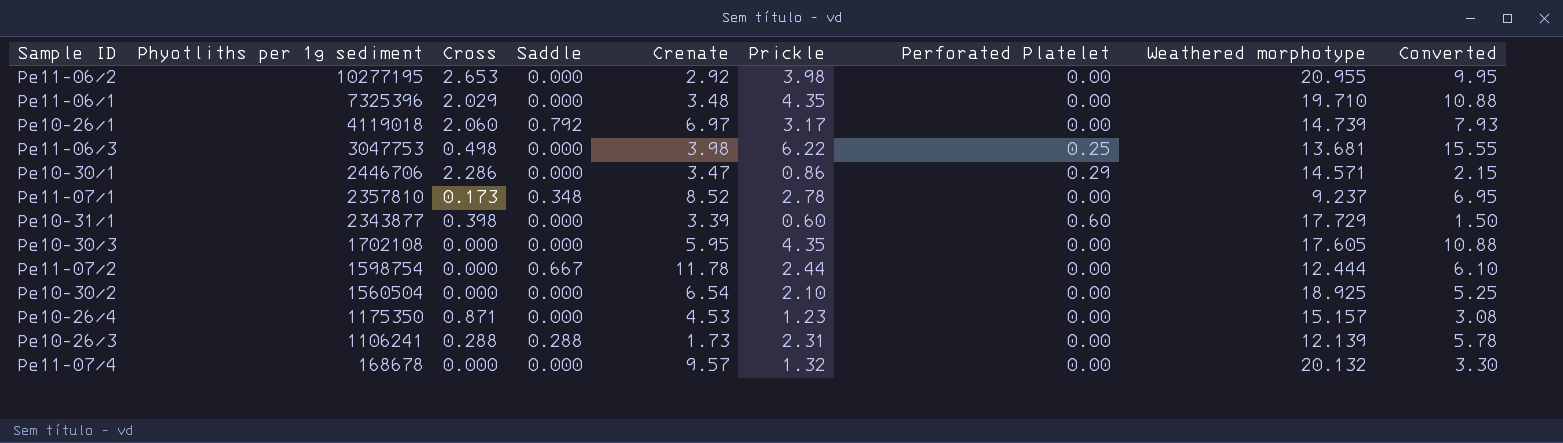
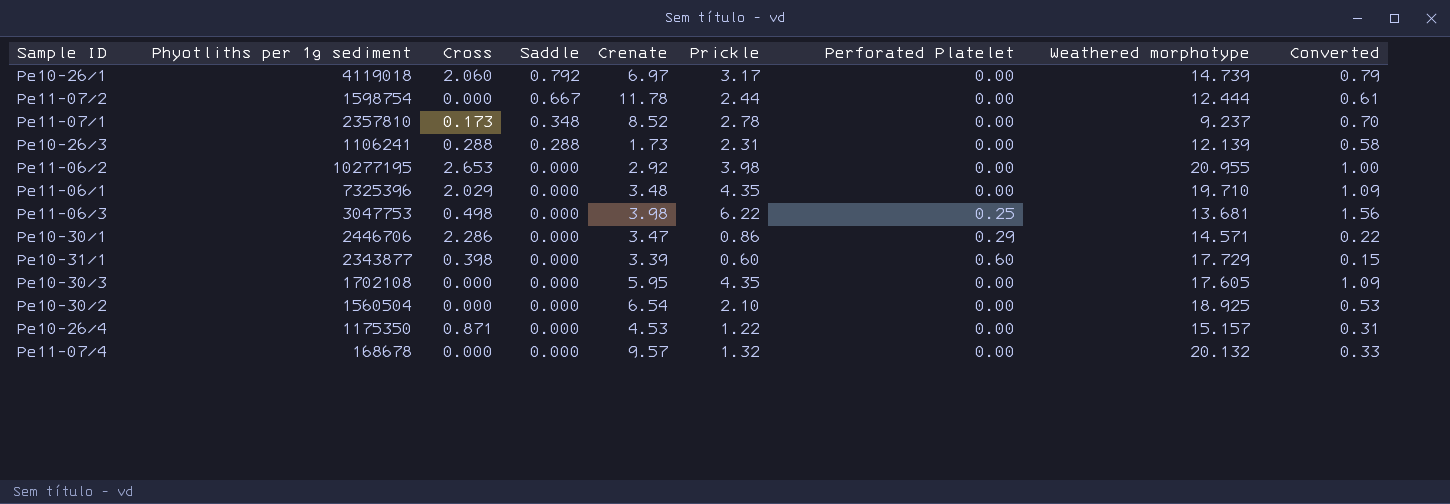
row order: Phyotliths per 1g sediment descending -> Saddle descending
column Converted | formula: [Prickle] * 2.5 -> [Prickle] * 0.25
Pe10-26/4 | Prickle: 1.23 -> 1.22

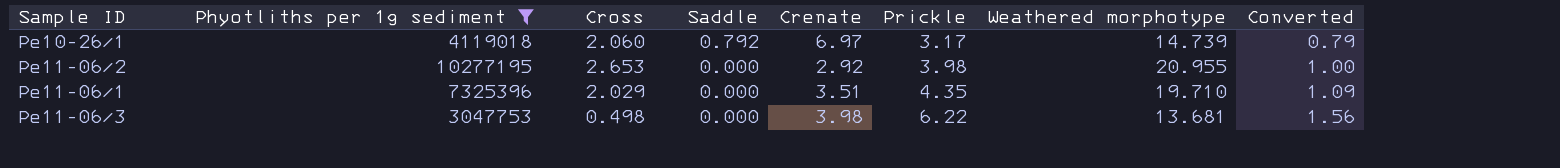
filter: none -> Phyotliths per 1g sediment >= 3047753
column Perforated Platelet | position: 7 -> none
Pe11-06/1 | Crenate: 3.48 -> 3.51

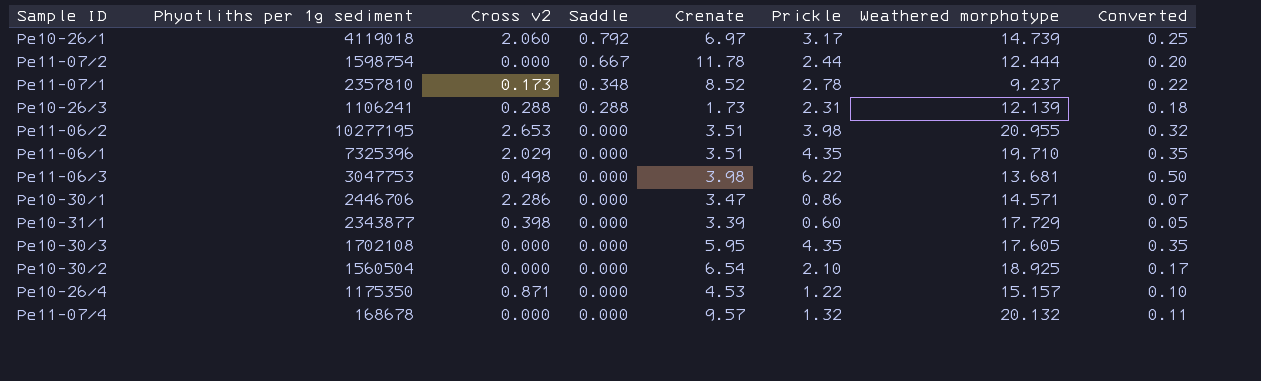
filter: Phyotliths per 1g sediment >= 3047753 -> none
column name: Cross -> Cross v2
column Converted | formula: [Prickle] * 0.25 -> [Prickle] * 0.08
Pe11-06/2 | Crenate: 2.92 -> 3.51

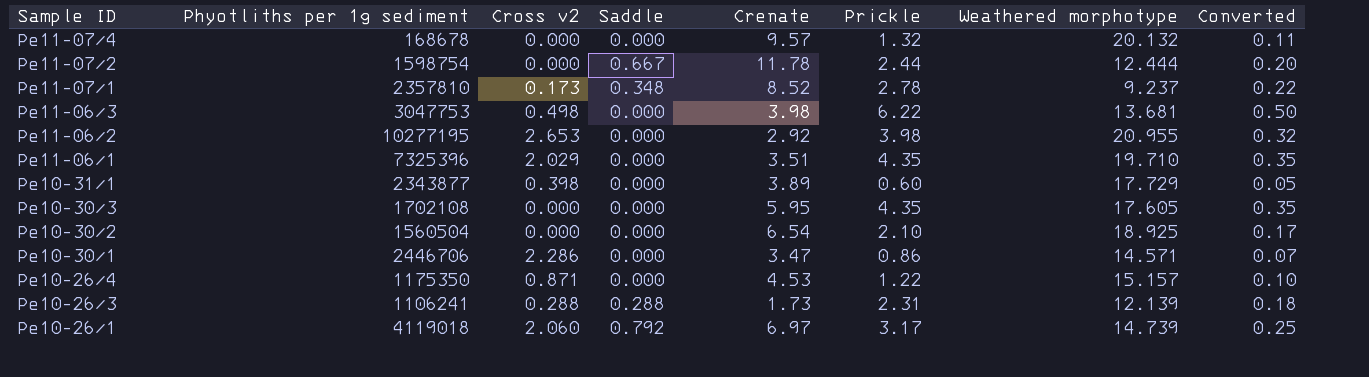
row order: Saddle descending -> Sample ID descending
Pe11-06/2 | Crenate: 3.51 -> 2.92
Pe10-31/1 | Crenate: 3.39 -> 3.89

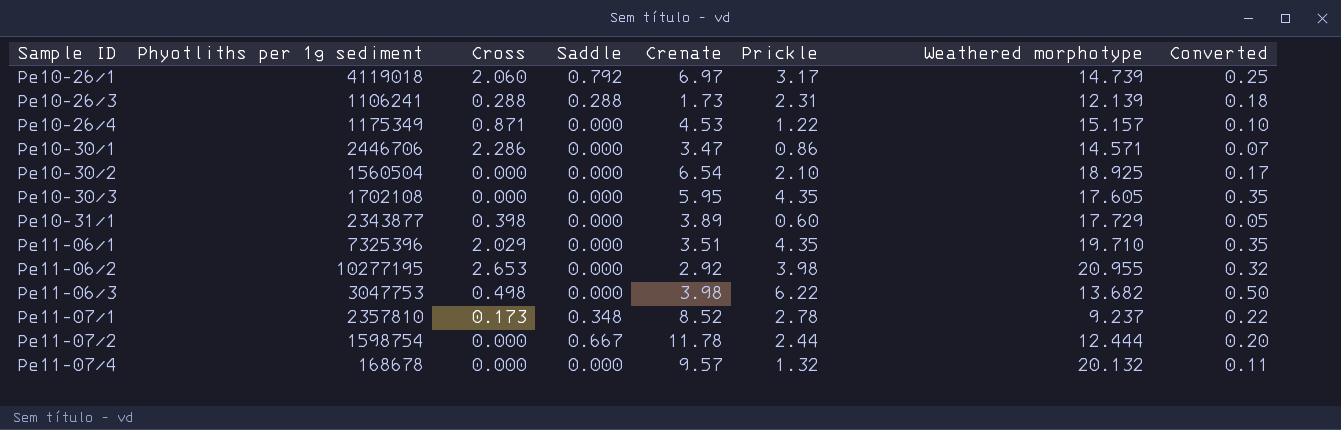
row order: Sample ID descending -> Sample ID ascending
column name: Cross v2 -> Cross
Pe10-26/4 | Phyotliths per 1g sediment: 1175350 -> 1175349
Pe11-06/3 | Weathered morphotype: 13.681 -> 13.682

